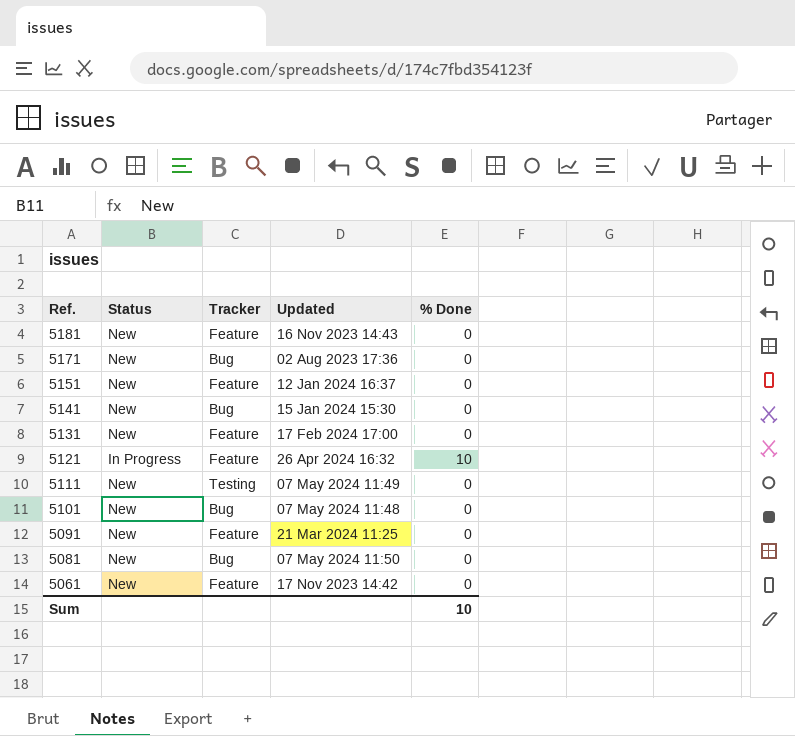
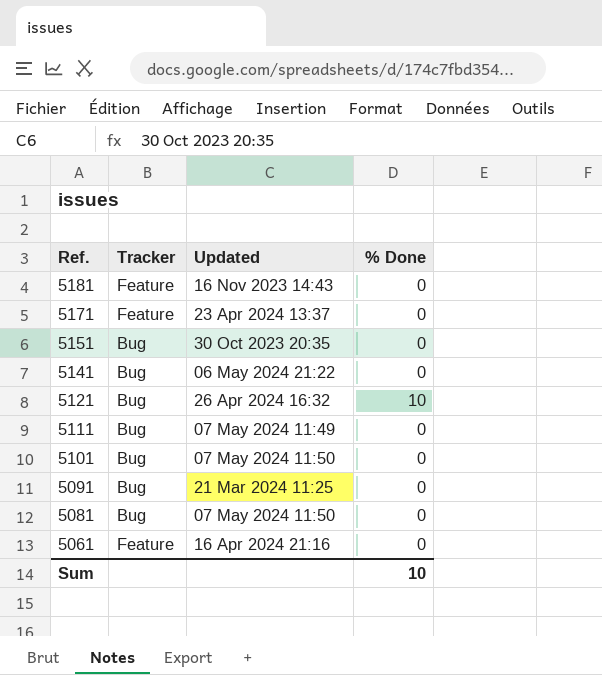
column Status | position: 2 -> none
row 5131: New | Feature | 17 Feb 2024 17:00 | 0 -> none
5171 | Tracker: Bug -> Feature
5171 | Updated: 02 Aug 2023 17:36 -> 23 Apr 2024 13:37
5151 | Tracker: Feature -> Bug
5151 | Updated: 12 Jan 2024 16:37 -> 30 Oct 2023 20:35
5141 | Updated: 15 Jan 2024 15:30 -> 06 May 2024 21:22
5121 | Tracker: Feature -> Bug
5111 | Tracker: Testing -> Bug
5101 | Updated: 07 May 2024 11:48 -> 07 May 2024 11:50
5091 | Tracker: Feature -> Bug
5061 | Updated: 17 Nov 2023 14:42 -> 16 Apr 2024 21:16

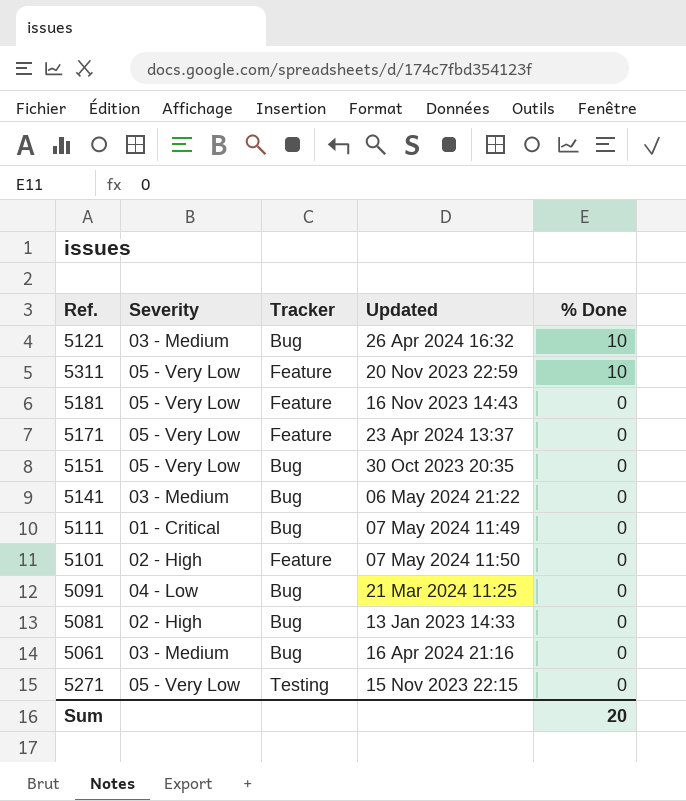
row order: Ref. descending -> % Done descending
column Severity | position: none -> 2
row 5311: none -> 05 - Very Low | Feature | 20 Nov 2023 22:59 | 10
5101 | Tracker: Bug -> Feature
5081 | Updated: 07 May 2024 11:50 -> 13 Jan 2023 14:33
5061 | Tracker: Feature -> Bug
row 5271: none -> 05 - Very Low | Testing | 15 Nov 2023 22:15 | 0
Sum | % Done: 10 -> 20

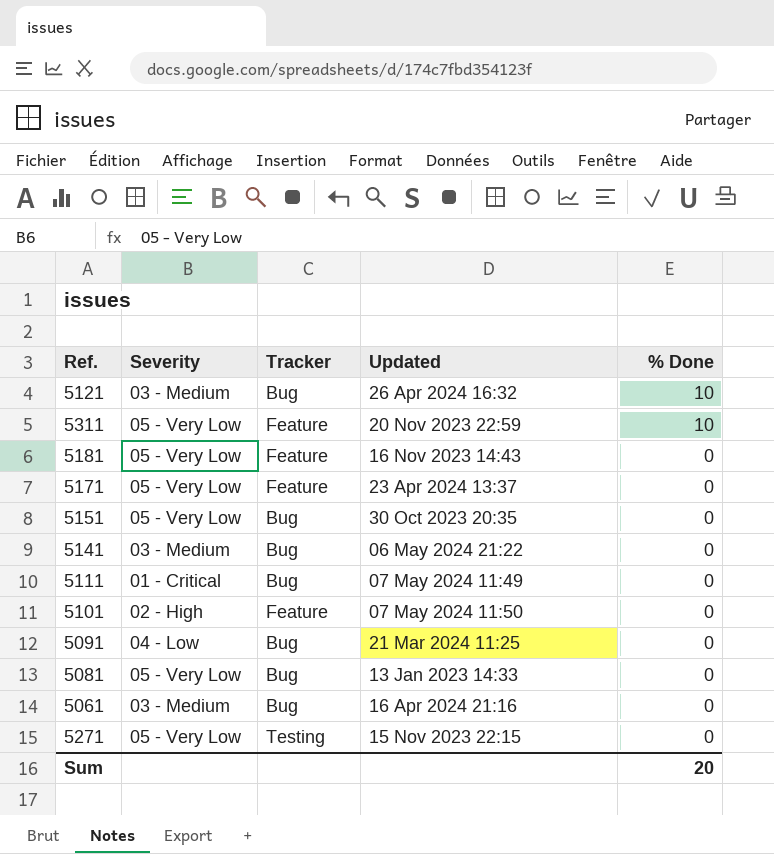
5081 | Severity: 02 - High -> 05 - Very Low

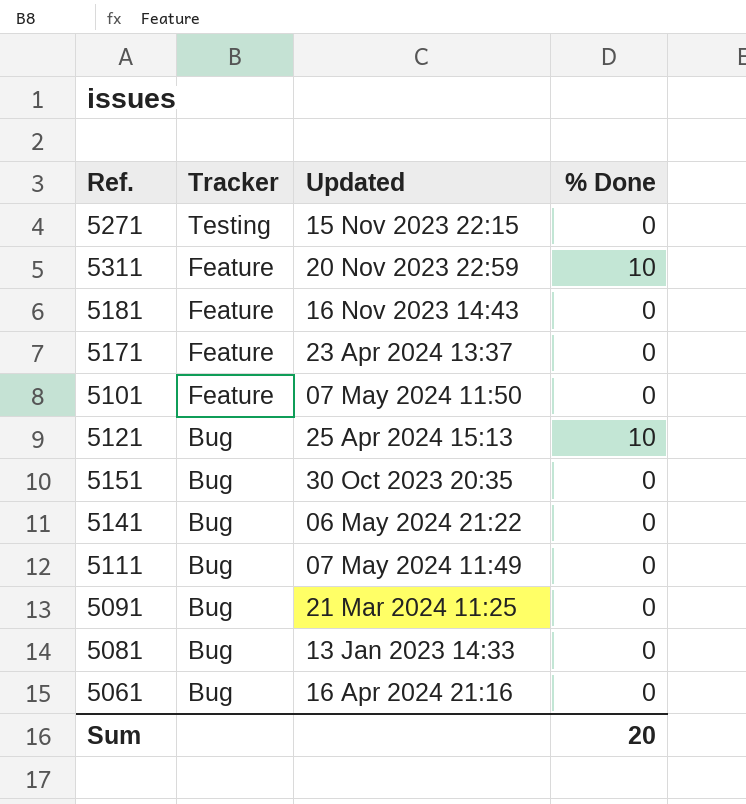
row order: % Done descending -> Tracker descending
column Severity | position: 2 -> none
5121 | Updated: 26 Apr 2024 16:32 -> 25 Apr 2024 15:13

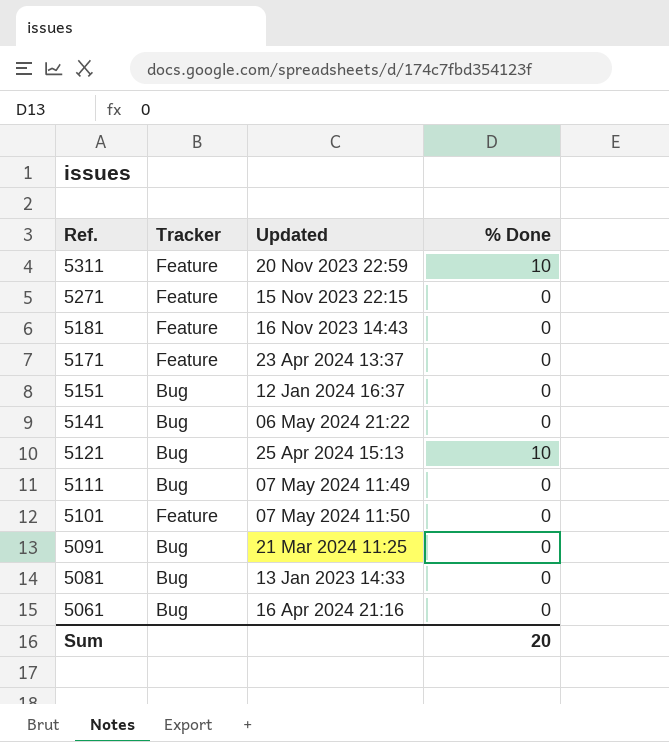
row order: Tracker descending -> Ref. descending
5271 | Tracker: Testing -> Feature
5151 | Updated: 30 Oct 2023 20:35 -> 12 Jan 2024 16:37

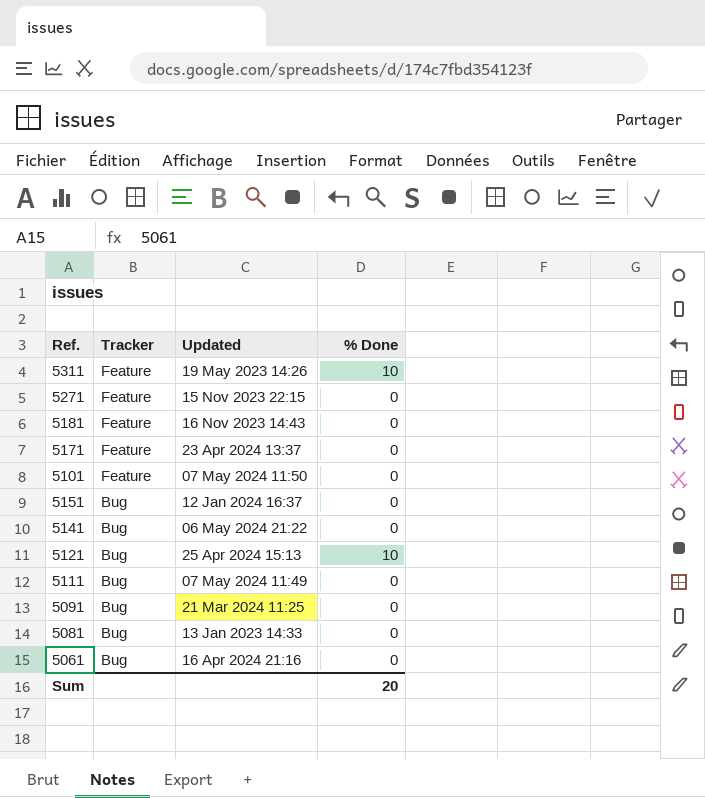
row order: Ref. descending -> Tracker descending
5311 | Updated: 20 Nov 2023 22:59 -> 19 May 2023 14:26

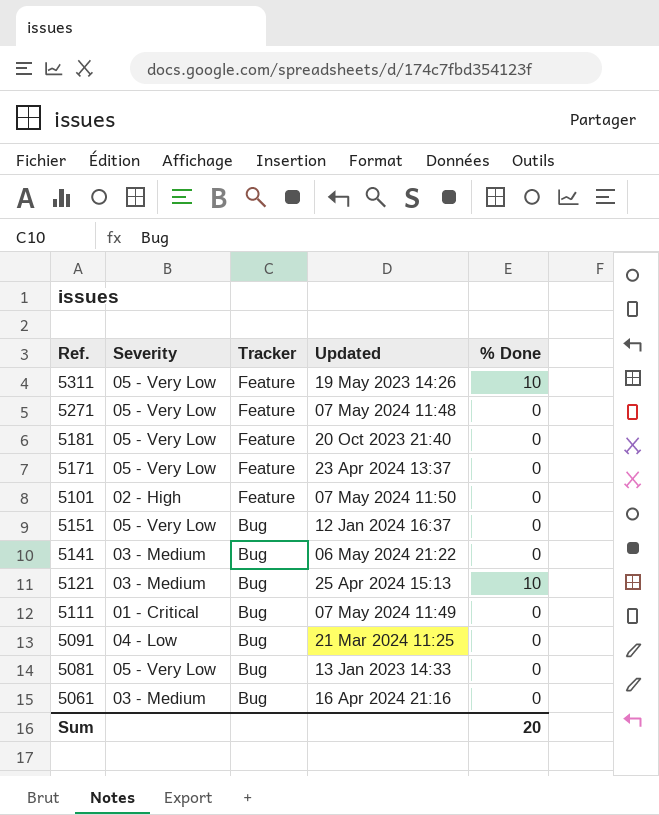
column Severity | position: none -> 2
5271 | Updated: 15 Nov 2023 22:15 -> 07 May 2024 11:48
5181 | Updated: 16 Nov 2023 14:43 -> 20 Oct 2023 21:40

